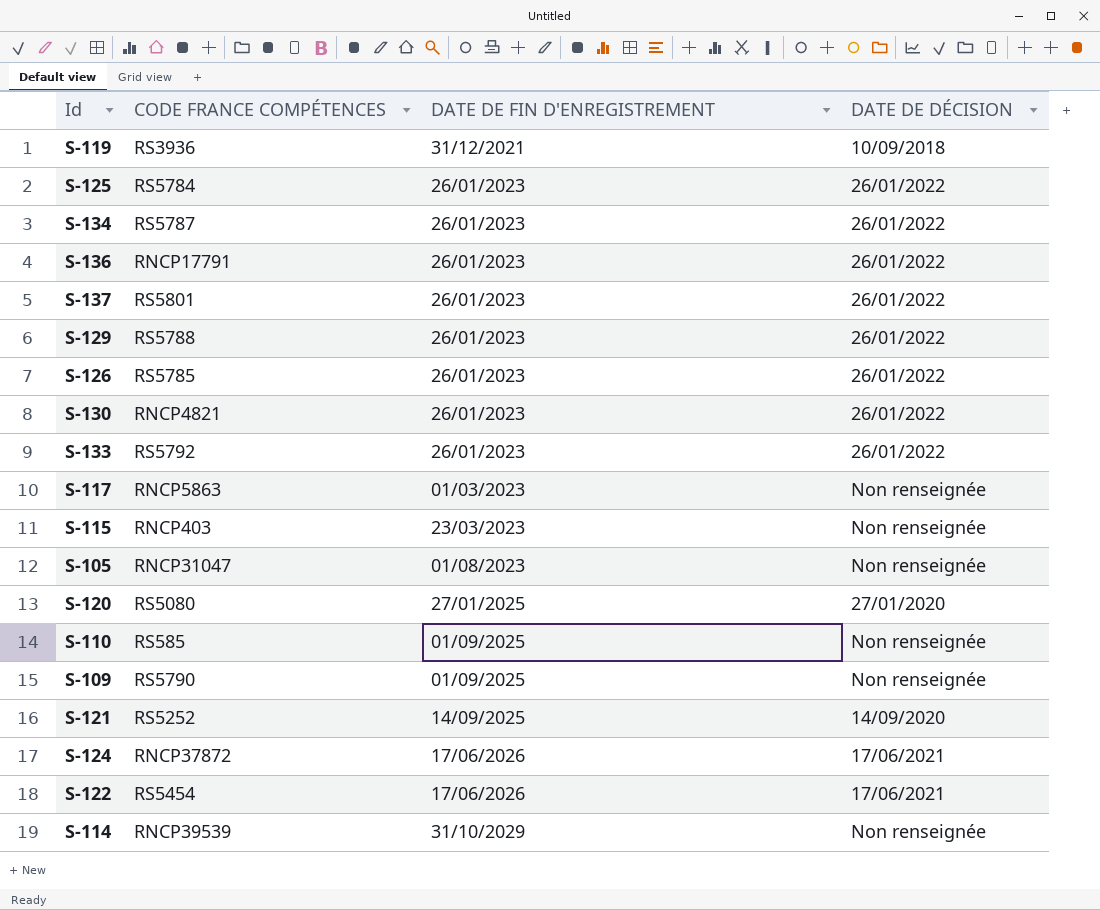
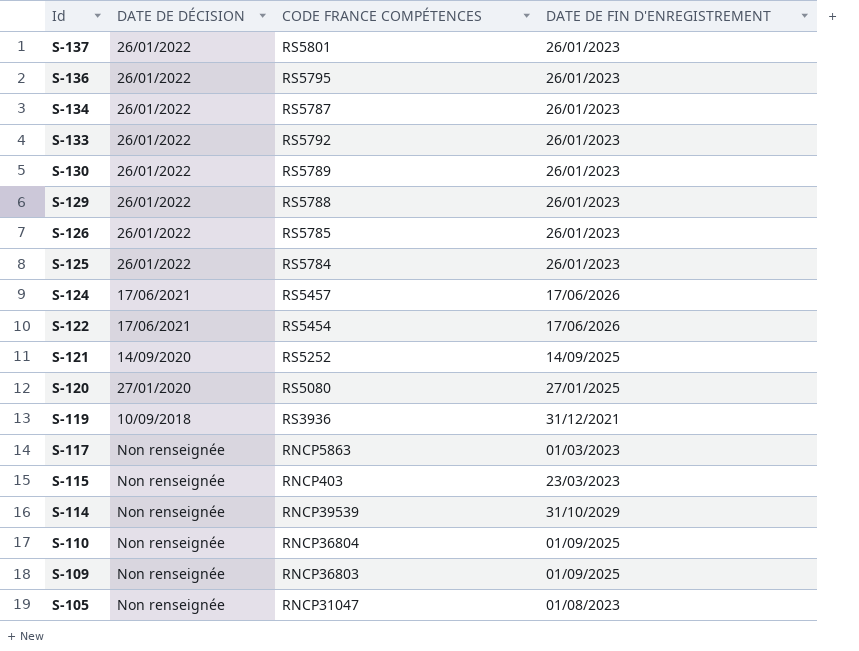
row order: DATE DE FIN D'ENREGISTREMENT ascending -> Id descending
column DATE DE DÉCISION | position: 4 -> 2
S-136 | CODE FRANCE COMPÉTENCES: RNCP17791 -> RS5795
S-130 | CODE FRANCE COMPÉTENCES: RNCP4821 -> RS5789
S-124 | CODE FRANCE COMPÉTENCES: RNCP37872 -> RS5457
S-110 | CODE FRANCE COMPÉTENCES: RS585 -> RNCP36804
S-109 | CODE FRANCE COMPÉTENCES: RS5790 -> RNCP36803

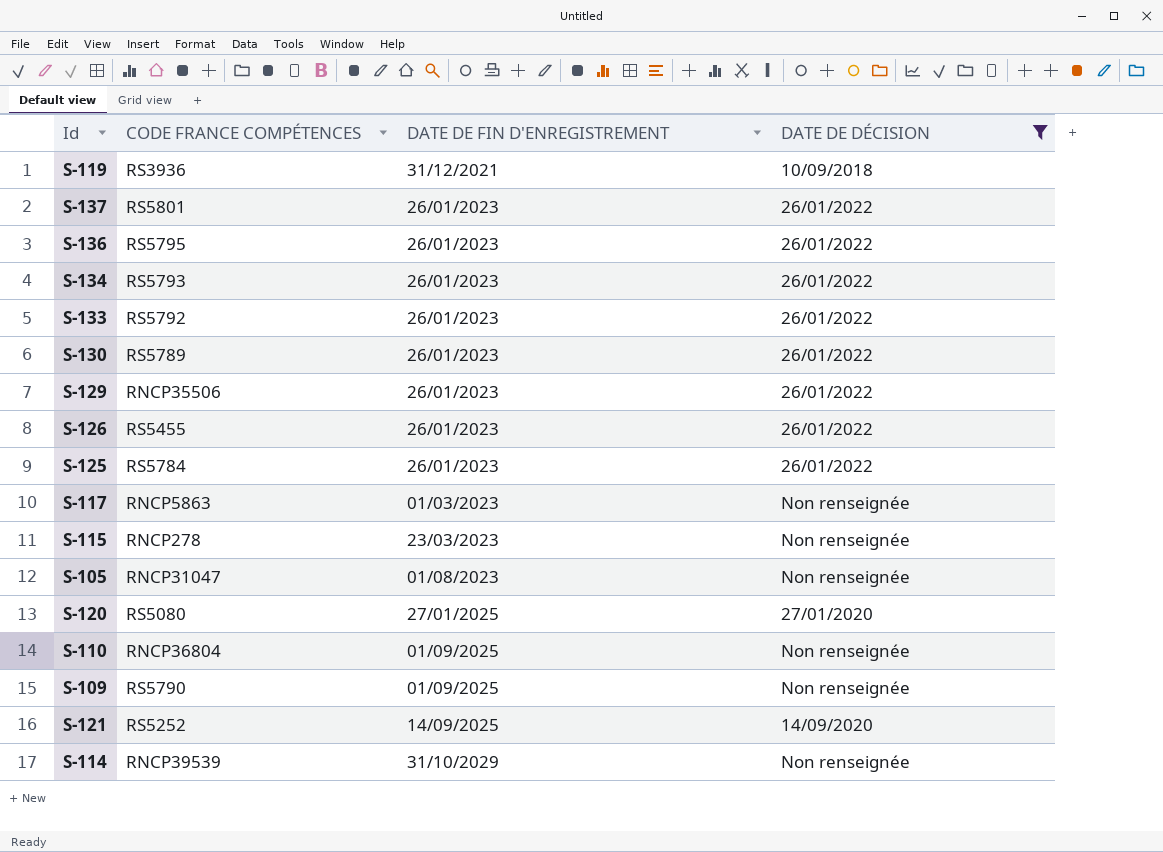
filter: none -> DATE DE DÉCISION != 17/06/2021
row order: Id descending -> DATE DE FIN D'ENREGISTREMENT ascending
column DATE DE DÉCISION | position: 2 -> 4
S-134 | CODE FRANCE COMPÉTENCES: RS5787 -> RS5793
S-129 | CODE FRANCE COMPÉTENCES: RS5788 -> RNCP35506
S-126 | CODE FRANCE COMPÉTENCES: RS5785 -> RS5455
S-115 | CODE FRANCE COMPÉTENCES: RNCP403 -> RNCP278
S-109 | CODE FRANCE COMPÉTENCES: RNCP36803 -> RS5790

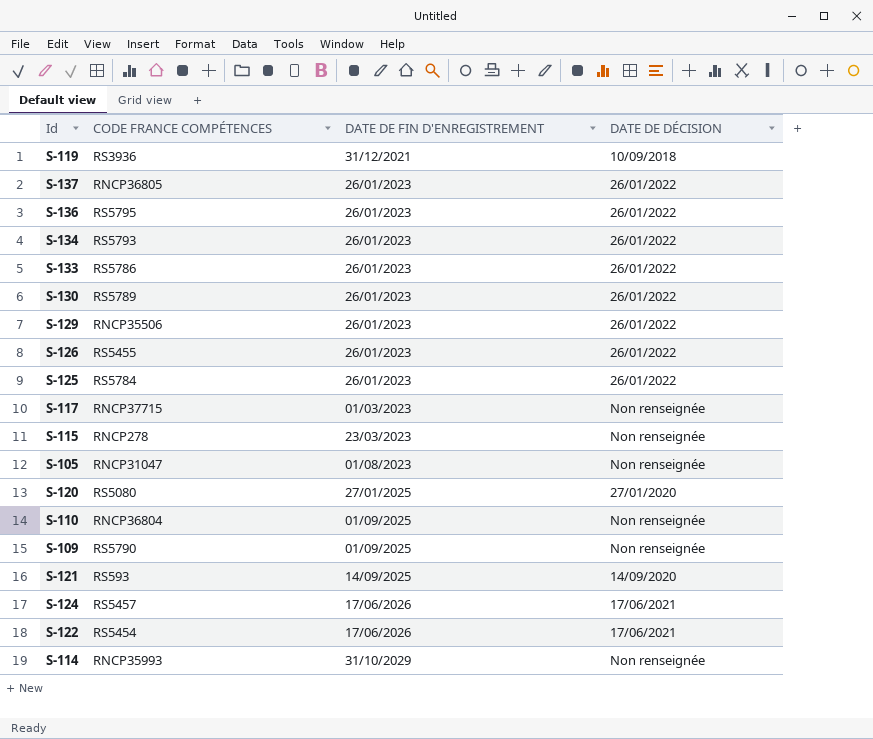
filter: DATE DE DÉCISION != 17/06/2021 -> none
S-137 | CODE FRANCE COMPÉTENCES: RS5801 -> RNCP36805
S-133 | CODE FRANCE COMPÉTENCES: RS5792 -> RS5786
S-117 | CODE FRANCE COMPÉTENCES: RNCP5863 -> RNCP37715
S-121 | CODE FRANCE COMPÉTENCES: RS5252 -> RS593
S-114 | CODE FRANCE COMPÉTENCES: RNCP39539 -> RNCP35993

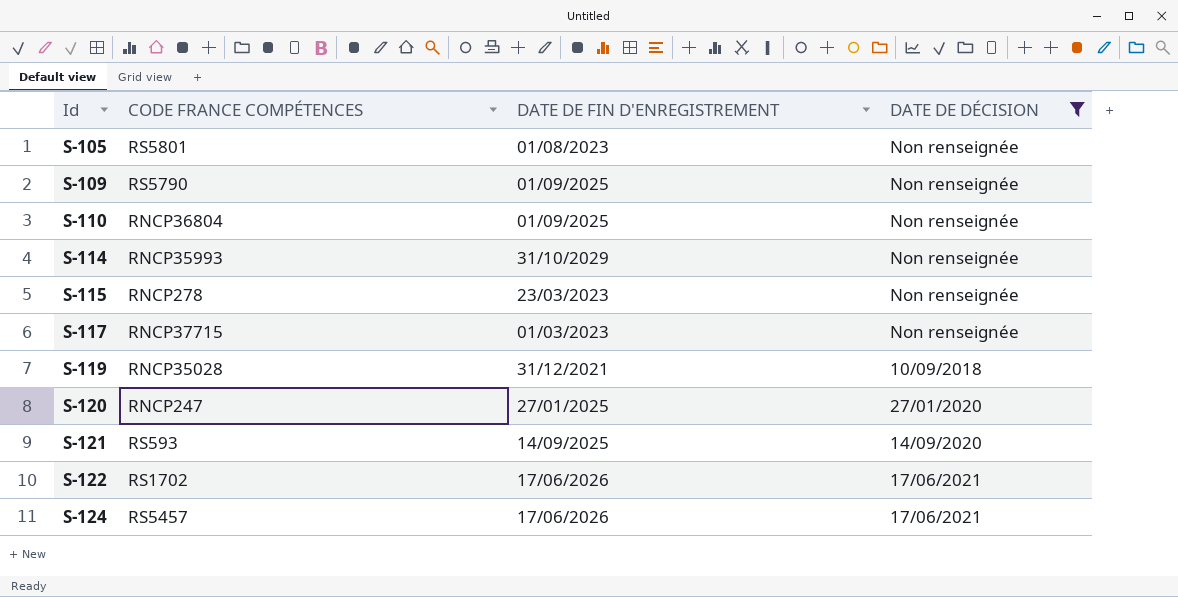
filter: none -> DATE DE DÉCISION != 26/01/2022
row order: DATE DE FIN D'ENREGISTREMENT ascending -> Id ascending
S-105 | CODE FRANCE COMPÉTENCES: RNCP31047 -> RS5801
S-119 | CODE FRANCE COMPÉTENCES: RS3936 -> RNCP35028
S-120 | CODE FRANCE COMPÉTENCES: RS5080 -> RNCP247
S-122 | CODE FRANCE COMPÉTENCES: RS5454 -> RS1702

